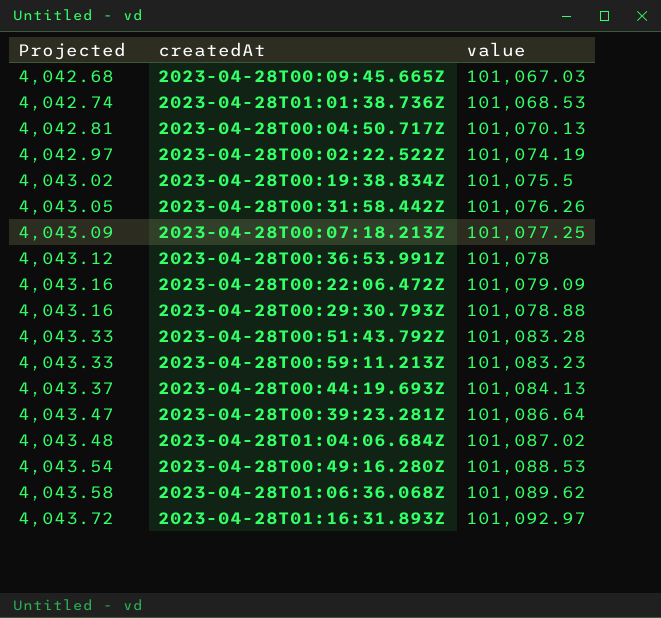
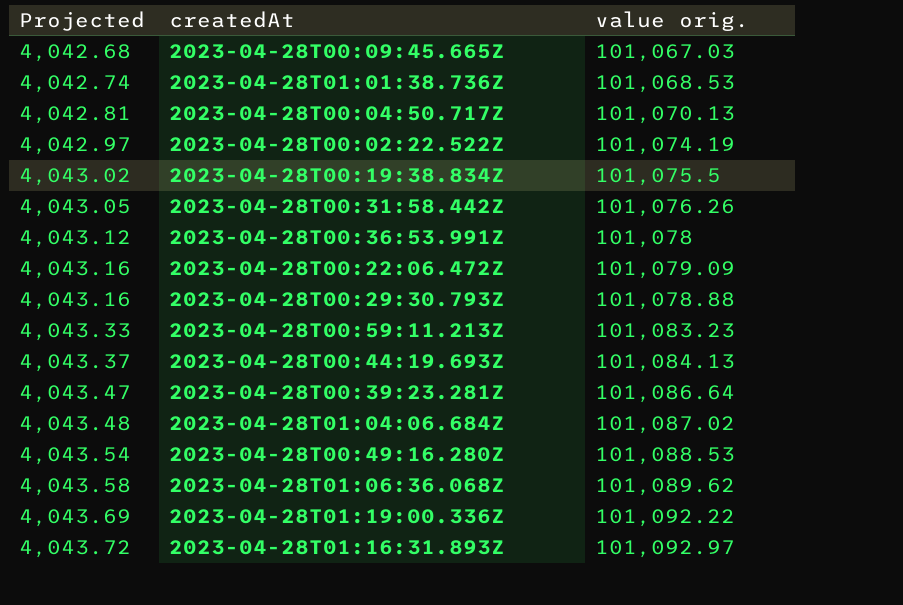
column name: value -> value orig.
row 2023-04-28T00:07:18.213Z: 4,043.09 | 101,077.25 -> none
row 2023-04-28T00:51:43.792Z: 4,043.33 | 101,083.28 -> none
row 2023-04-28T01:19:00.336Z: none -> 4,043.69 | 101,092.22

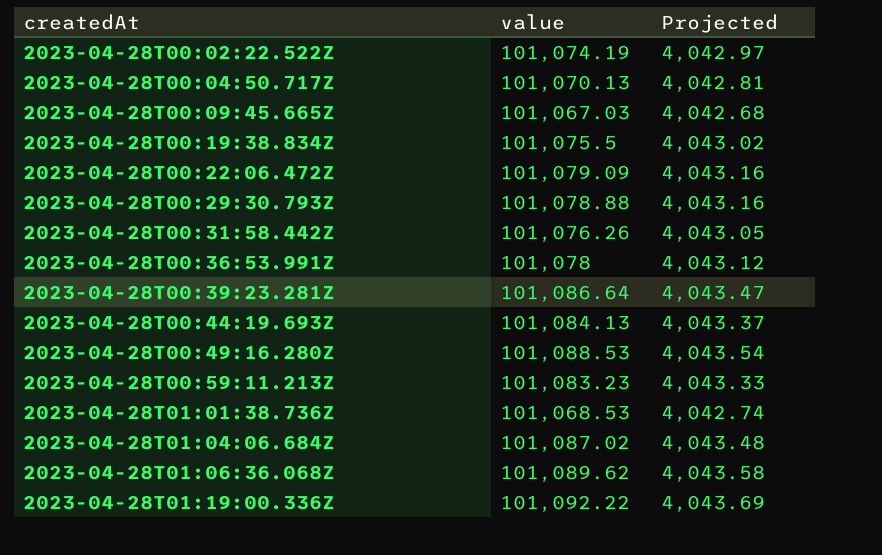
row order: Projected ascending -> createdAt ascending
column name: value orig. -> value
column Projected | position: 1 -> 3
row 2023-04-28T01:16:31.893Z: 4,043.72 | 101,092.97 -> none

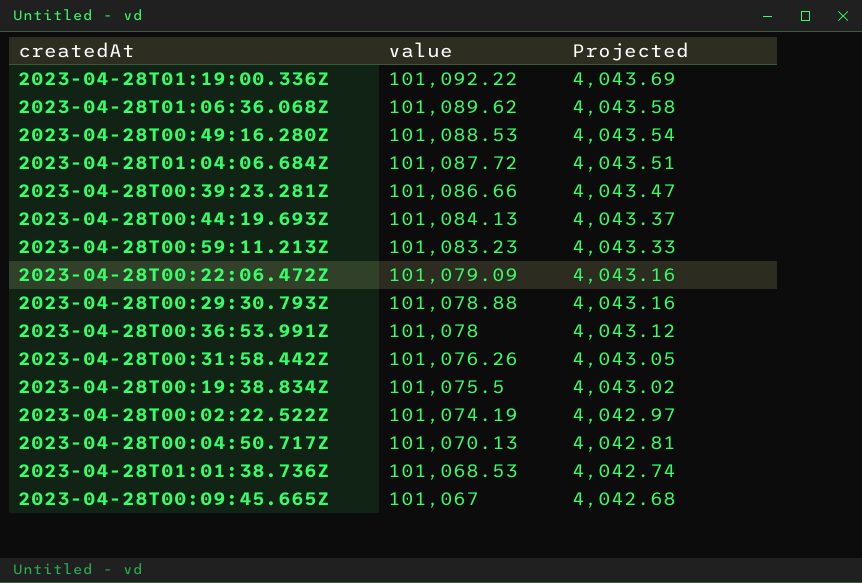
row order: createdAt ascending -> value descending
2023-04-28T01:04:06.684Z | value: 101,087.02 -> 101,087.72
2023-04-28T01:04:06.684Z | Projected: 4,043.48 -> 4,043.51
2023-04-28T00:39:23.281Z | value: 101,086.64 -> 101,086.66
2023-04-28T00:09:45.665Z | value: 101,067.03 -> 101,067

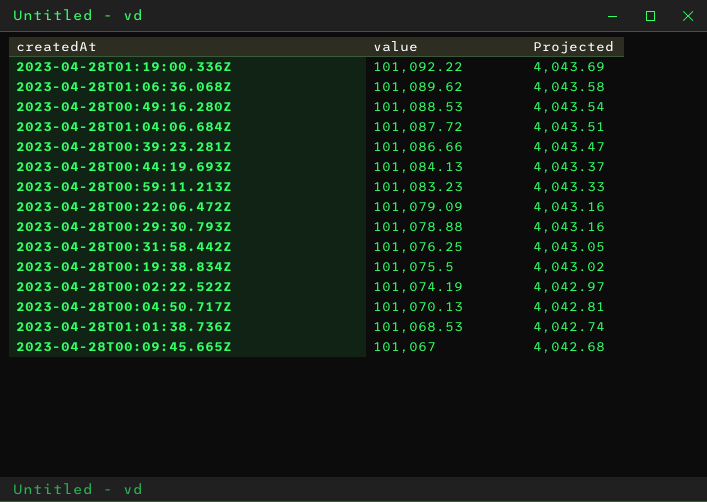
row 2023-04-28T00:36:53.991Z: 101,078 | 4,043.12 -> none
2023-04-28T00:31:58.442Z | value: 101,076.26 -> 101,076.25

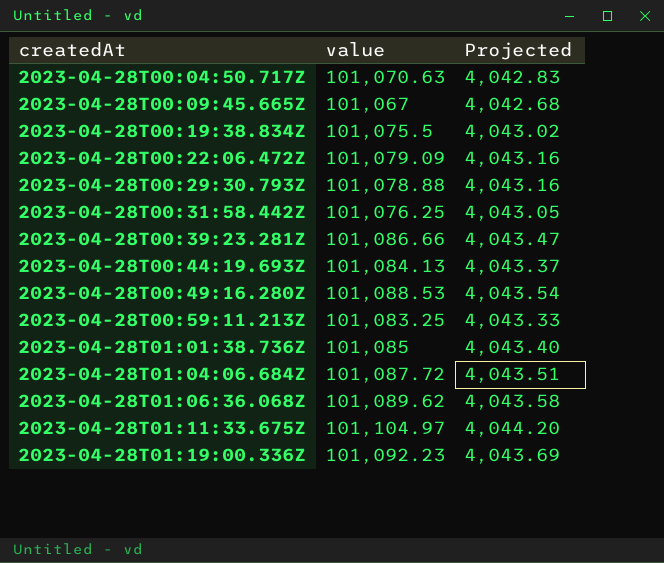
row order: value descending -> createdAt ascending
row 2023-04-28T00:02:22.522Z: 101,074.19 | 4,042.97 -> none
2023-04-28T00:04:50.717Z | value: 101,070.13 -> 101,070.63
2023-04-28T00:04:50.717Z | Projected: 4,042.81 -> 4,042.83
2023-04-28T00:59:11.213Z | value: 101,083.23 -> 101,083.25
2023-04-28T01:01:38.736Z | value: 101,068.53 -> 101,085
2023-04-28T01:01:38.736Z | Projected: 4,042.74 -> 4,043.40
row 2023-04-28T01:11:33.675Z: none -> 101,104.97 | 4,044.20
2023-04-28T01:19:00.336Z | value: 101,092.22 -> 101,092.23

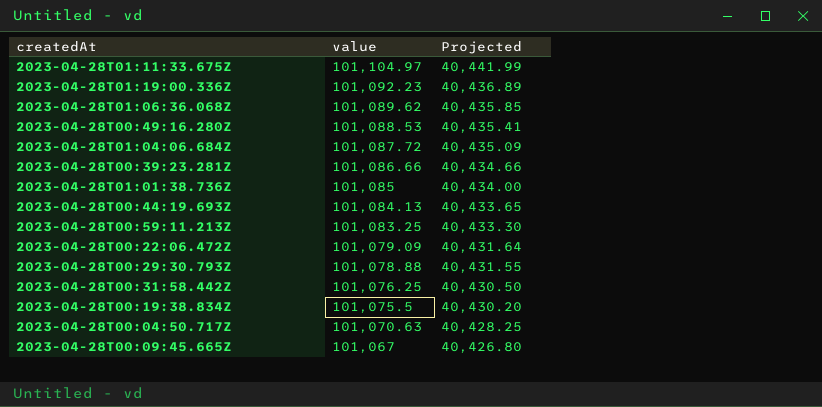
row order: createdAt ascending -> value descending
column Projected | formula: [value] * 0.04 -> [value] * 0.4

